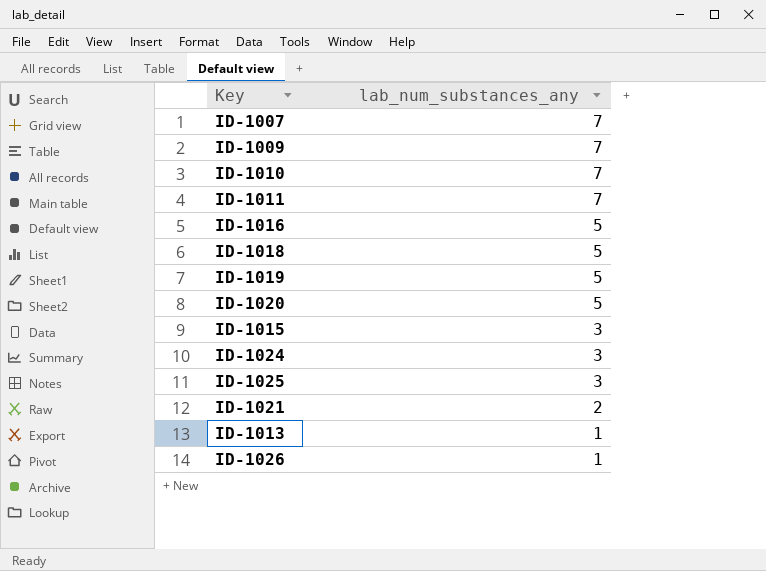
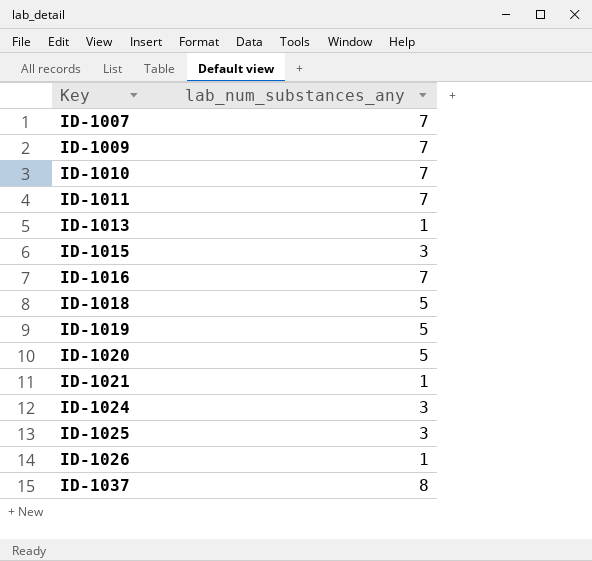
row order: lab_num_substances_any descending -> Key ascending
ID-1016 | lab_num_substances_any: 5 -> 7
ID-1021 | lab_num_substances_any: 2 -> 1
row ID-1037: none -> 8

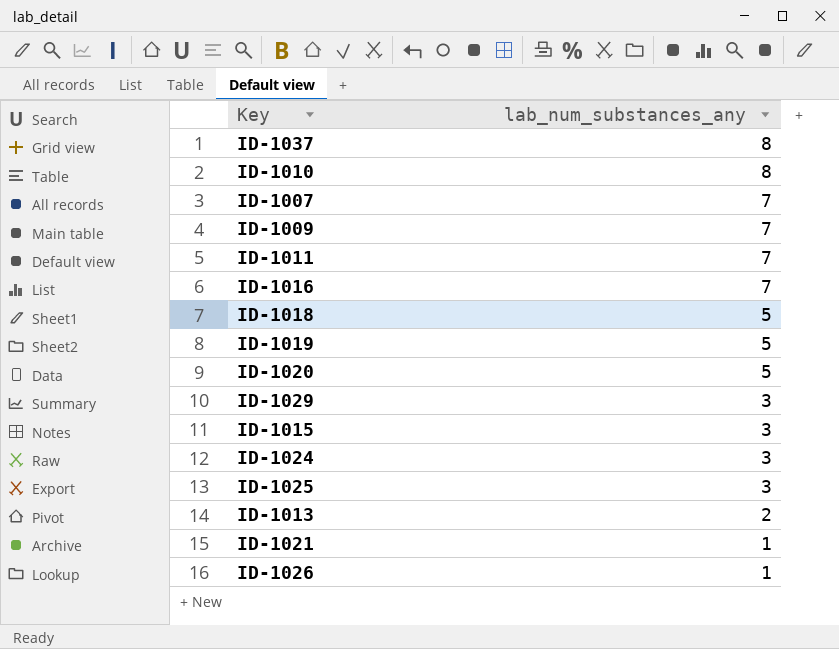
row order: Key ascending -> lab_num_substances_any descending
ID-1010 | lab_num_substances_any: 7 -> 8
row ID-1029: none -> 3
ID-1013 | lab_num_substances_any: 1 -> 2

